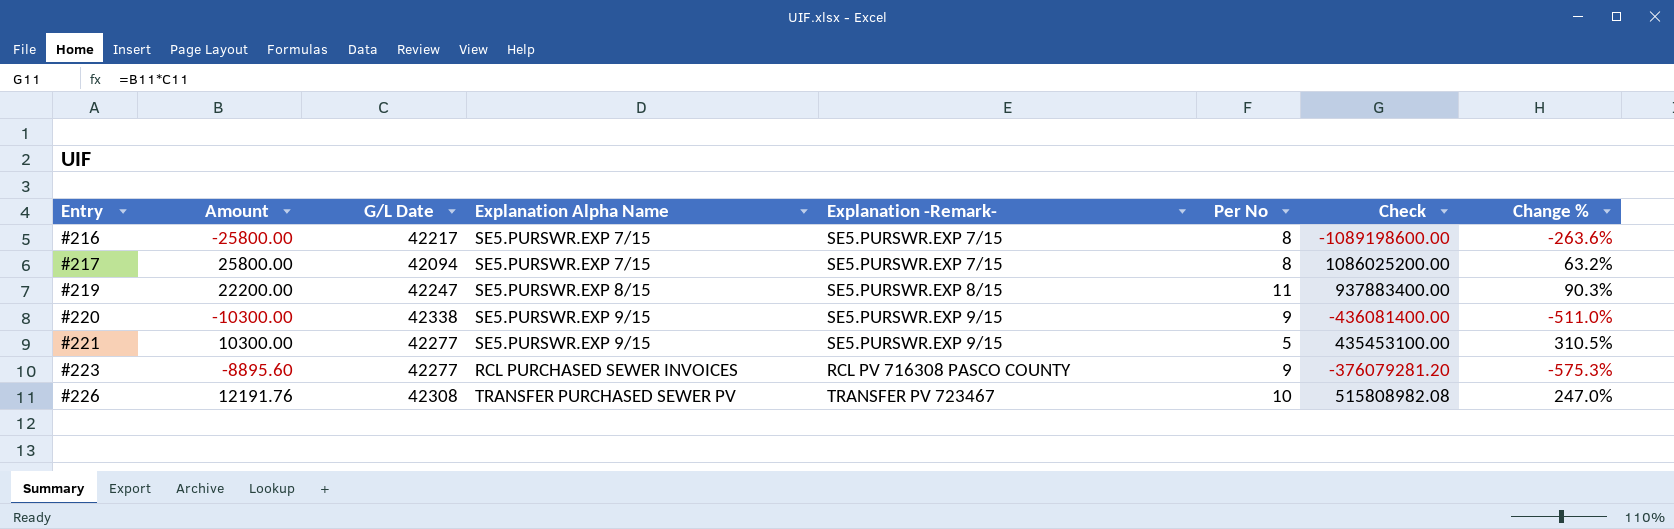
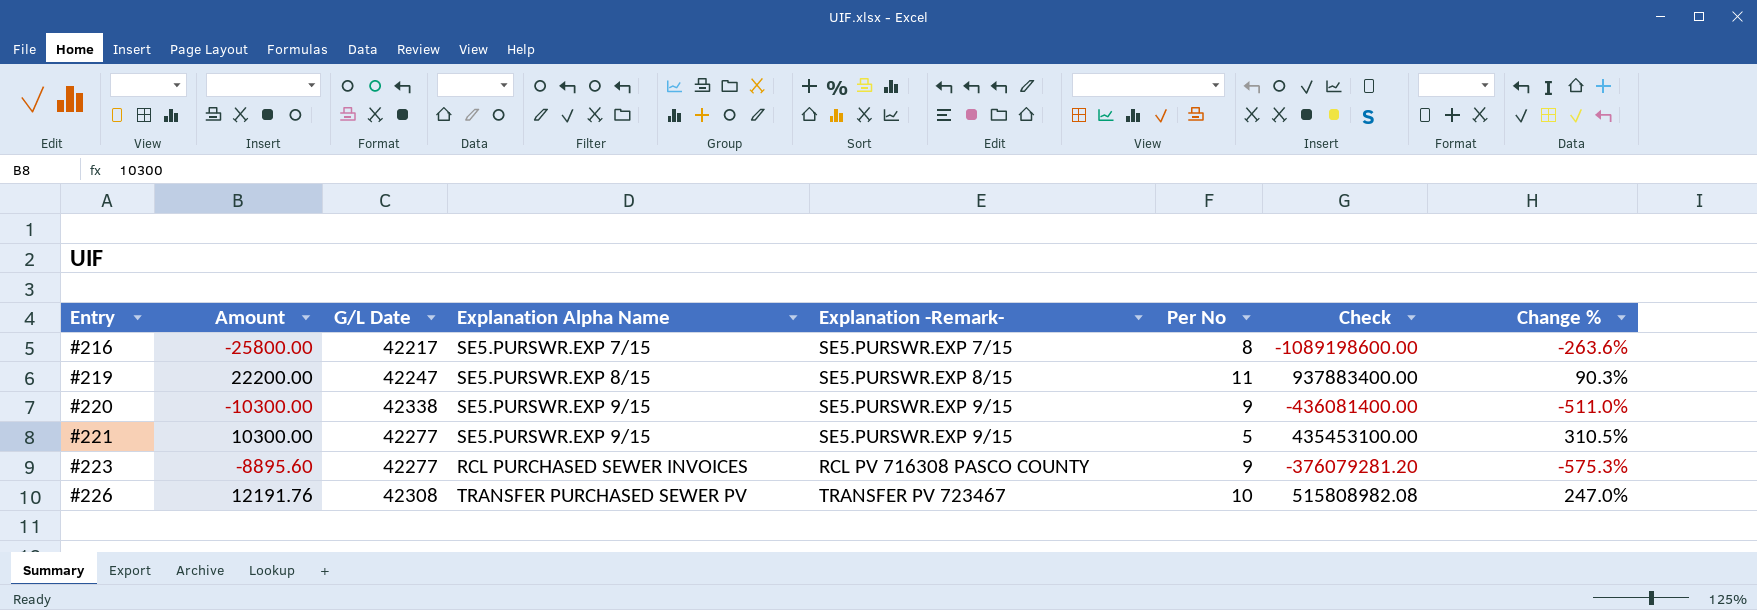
row #217: 25800.00 | 42094 | SE5.PURSWR.EXP 7/15 | SE5.PURSWR.EXP 7/15 | 8 | 1086025200.00 | 63.2% -> none

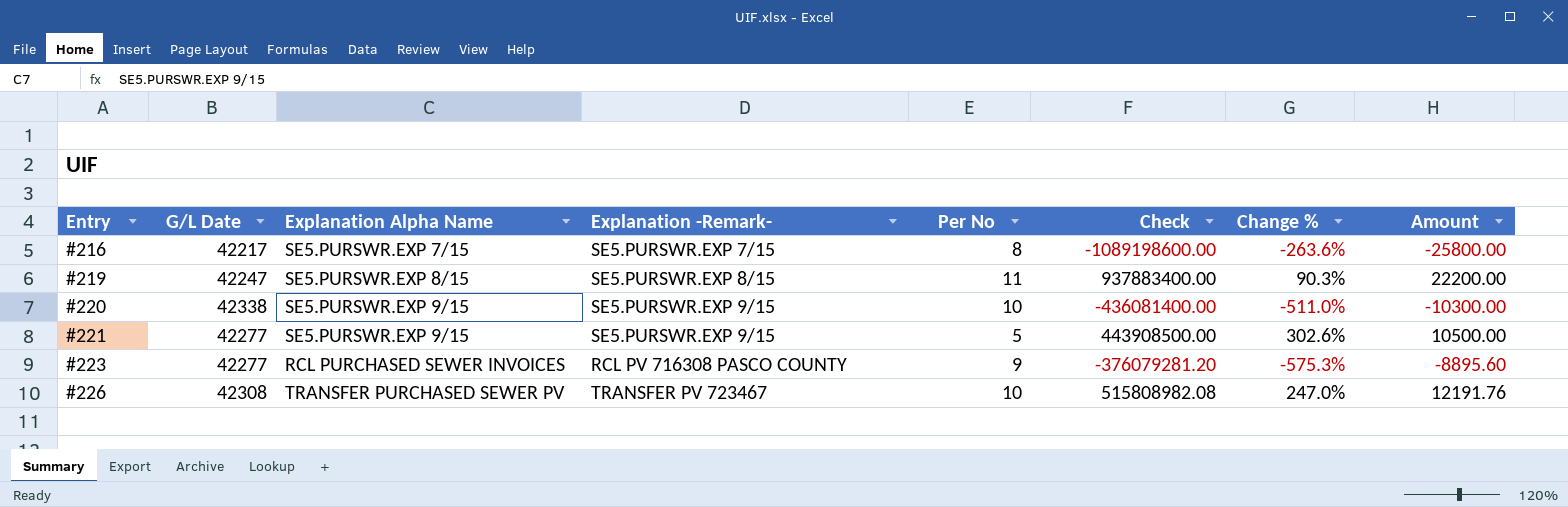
column Amount | position: 2 -> 8
#220 | Per No: 9 -> 10
#221 | Check: 435453100.00 -> 443908500.00
#221 | Change %: 310.5% -> 302.6%
#221 | Amount: 10300.00 -> 10500.00

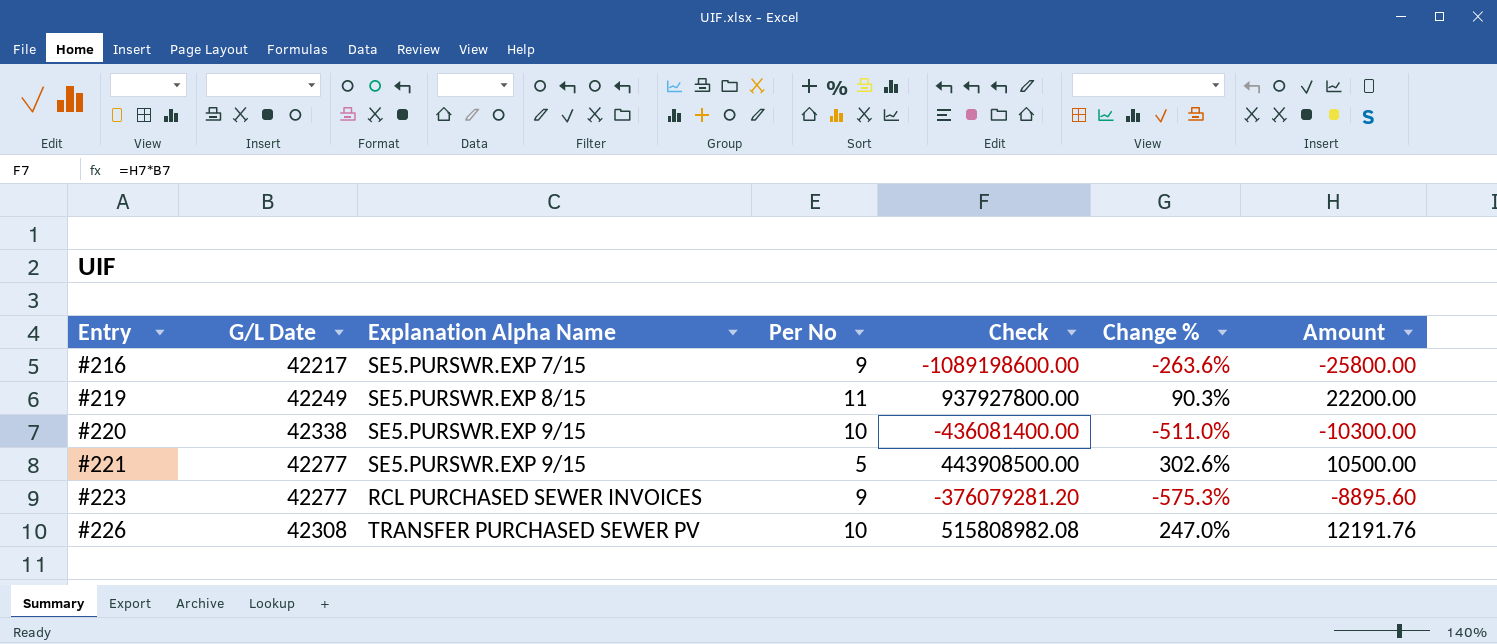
column Explanation -Remark- | position: 4 -> none
#216 | Per No: 8 -> 9
#219 | G/L Date: 42247 -> 42249
#219 | Check: 937883400.00 -> 937927800.00

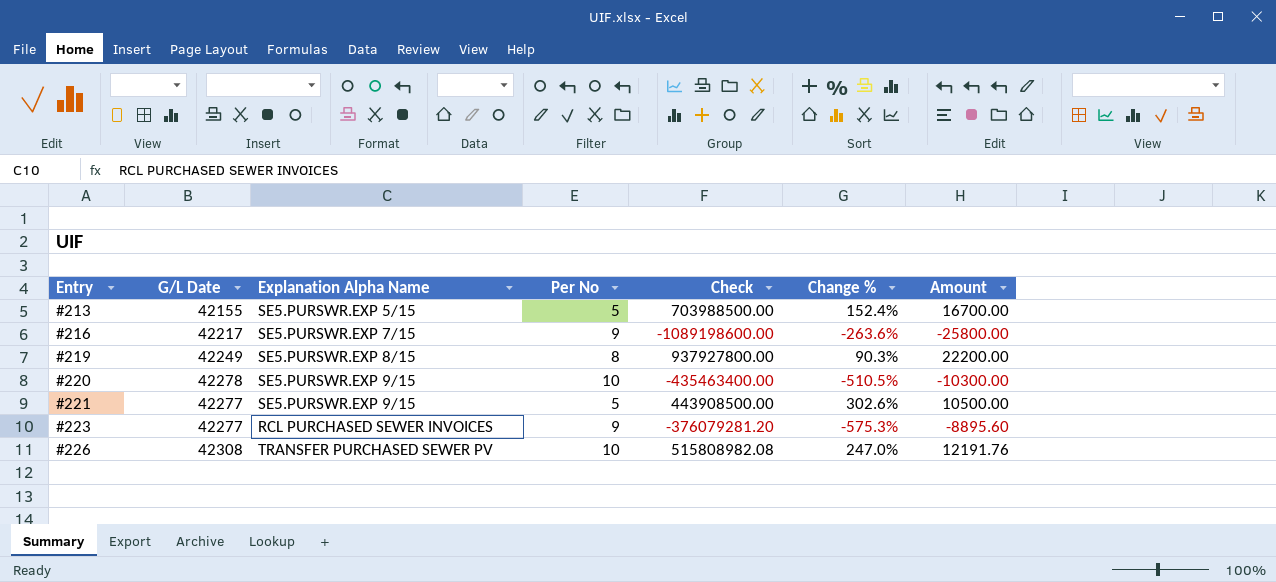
row #213: none -> 42155 | SE5.PURSWR.EXP 5/15 | 5 | 703988500.00 | 152.4% | 16700.00
#219 | Per No: 11 -> 8
#220 | G/L Date: 42338 -> 42278
#220 | Check: -436081400.00 -> -435463400.00
#220 | Change %: -511.0% -> -510.5%

